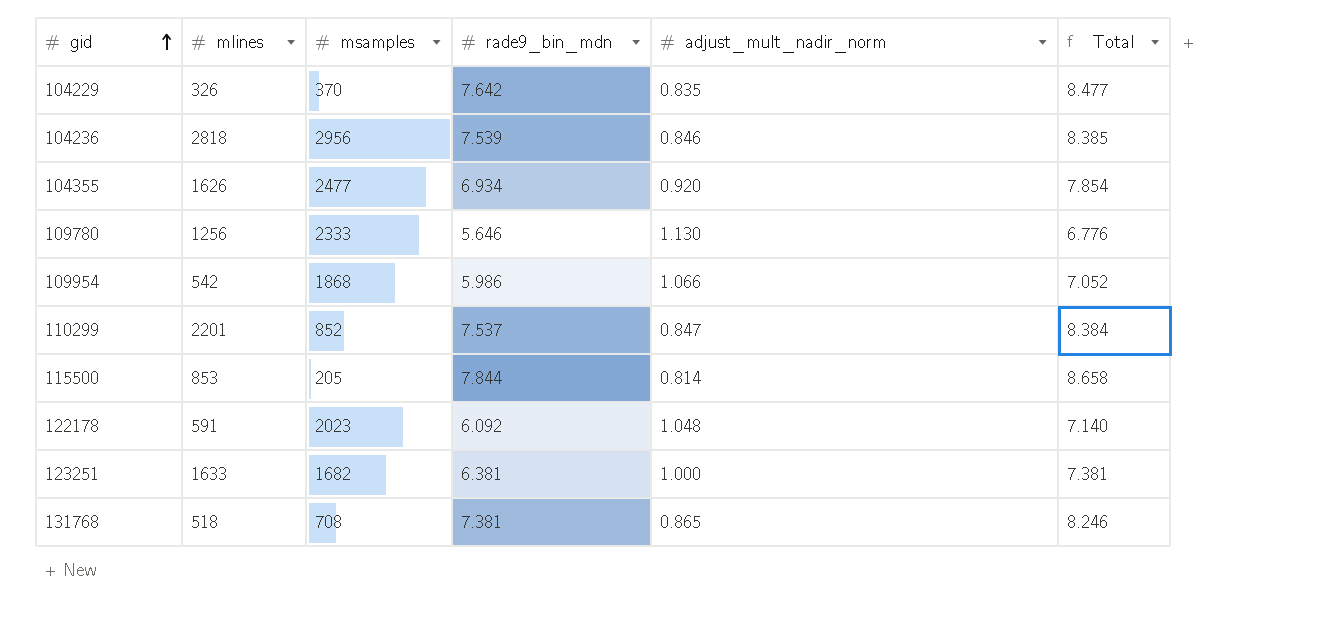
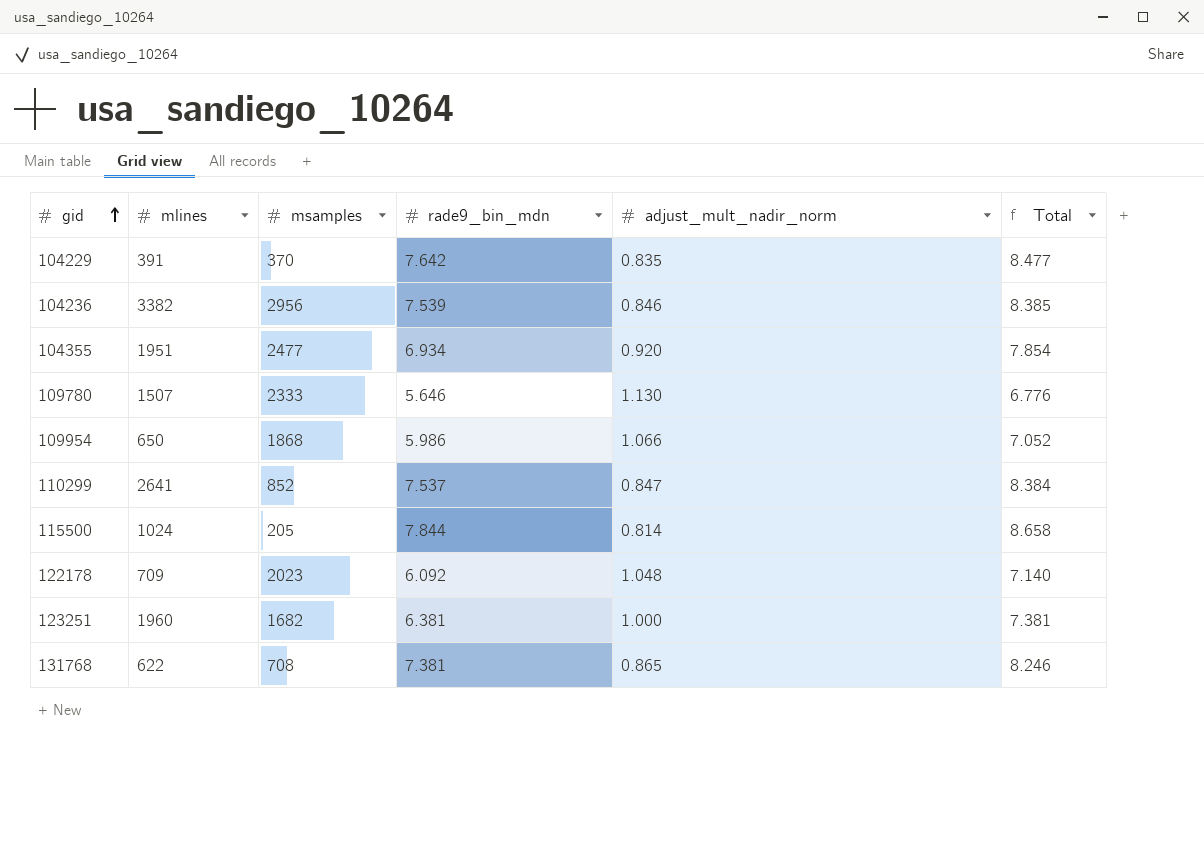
104229 | mlines: 326 -> 391
104236 | mlines: 2818 -> 3382
104355 | mlines: 1626 -> 1951
109780 | mlines: 1256 -> 1507
109954 | mlines: 542 -> 650
110299 | mlines: 2201 -> 2641
115500 | mlines: 853 -> 1024
122178 | mlines: 591 -> 709
123251 | mlines: 1633 -> 1960
131768 | mlines: 518 -> 622

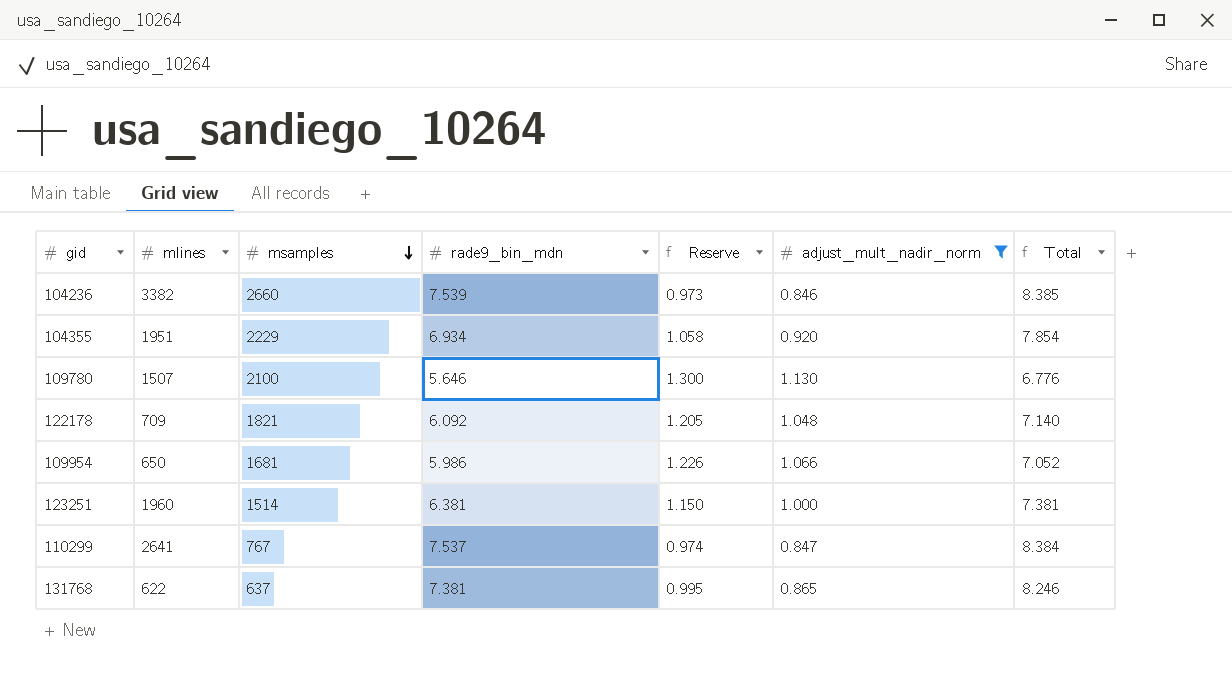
filter: none -> adjust_mult_nadir_norm >= 0.846
row order: gid ascending -> msamples descending
column Reserve | formula: none -> [adjust_mult_nadir_norm] * 1.15
104236 | msamples: 2956 -> 2660
104355 | msamples: 2477 -> 2229
109780 | msamples: 2333 -> 2100
122178 | msamples: 2023 -> 1821
109954 | msamples: 1868 -> 1681
123251 | msamples: 1682 -> 1514
110299 | msamples: 852 -> 767
131768 | msamples: 708 -> 637

